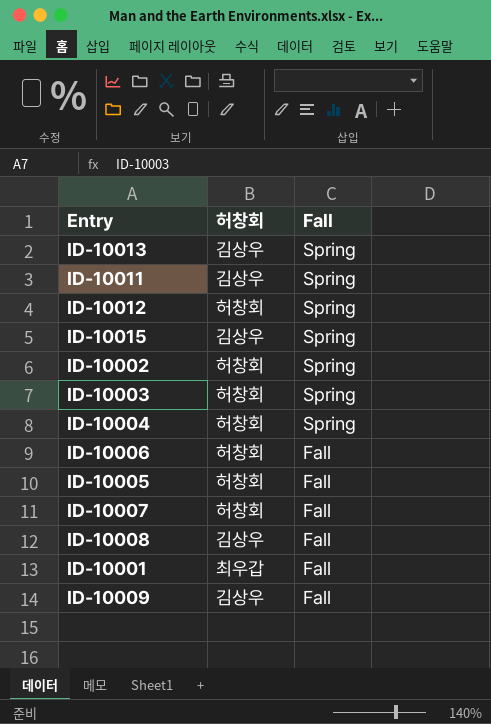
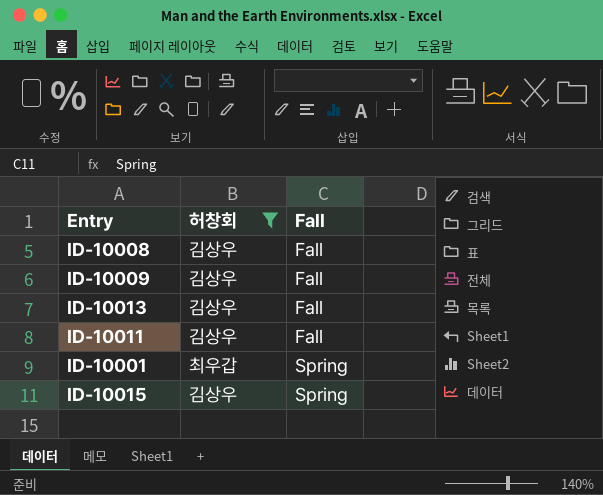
filter: none -> 허창회 != 허창회
row order: Fall descending -> Fall ascending
ID-10013 | Fall: Spring -> Fall
ID-10011 | Fall: Spring -> Fall
ID-10001 | Fall: Fall -> Spring

